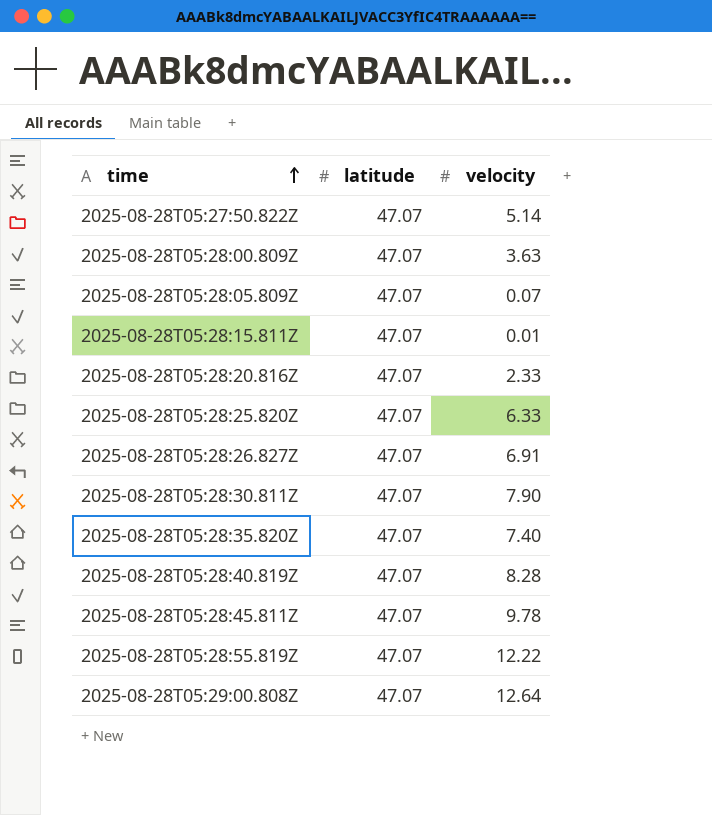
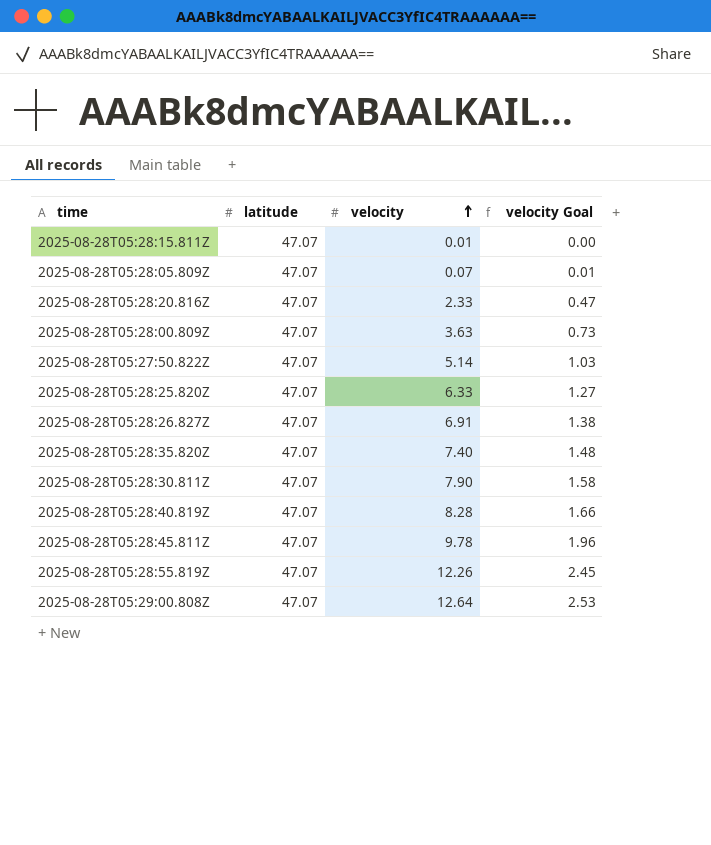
row order: time ascending -> velocity ascending
column velocity Goal | formula: none -> [velocity] * 0.2
2025-08-28T05:28:55.819Z | velocity: 12.22 -> 12.26

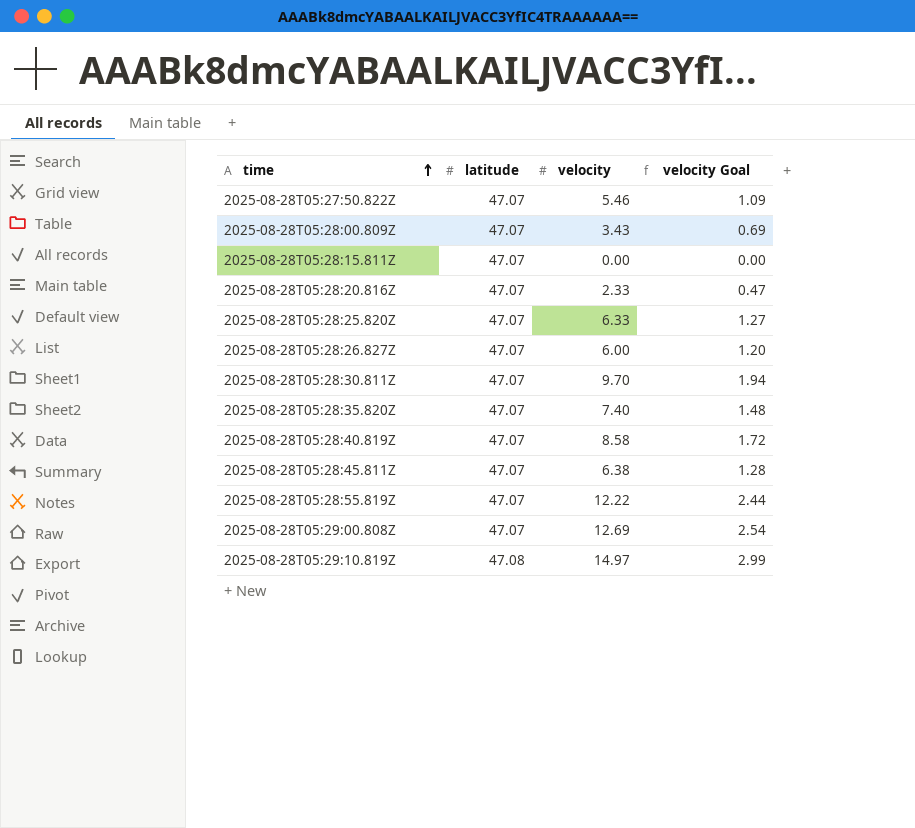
row order: velocity ascending -> time ascending
row 2025-08-28T05:28:05.809Z: 47.07 | 0.07 | 0.01 -> none
2025-08-28T05:27:50.822Z | velocity: 5.14 -> 5.46
2025-08-28T05:27:50.822Z | velocity Goal: 1.03 -> 1.09
2025-08-28T05:28:00.809Z | velocity: 3.63 -> 3.43
2025-08-28T05:28:00.809Z | velocity Goal: 0.73 -> 0.69
2025-08-28T05:28:15.811Z | velocity: 0.01 -> 0.00
2025-08-28T05:28:26.827Z | velocity: 6.91 -> 6.00
2025-08-28T05:28:26.827Z | velocity Goal: 1.38 -> 1.20
2025-08-28T05:28:30.811Z | velocity: 7.90 -> 9.70
2025-08-28T05:28:30.811Z | velocity Goal: 1.58 -> 1.94
2025-08-28T05:28:40.819Z | velocity: 8.28 -> 8.58
2025-08-28T05:28:40.819Z | velocity Goal: 1.66 -> 1.72
2025-08-28T05:28:45.811Z | velocity: 9.78 -> 6.38
2025-08-28T05:28:45.811Z | velocity Goal: 1.96 -> 1.28
2025-08-28T05:28:55.819Z | velocity: 12.26 -> 12.22
2025-08-28T05:28:55.819Z | velocity Goal: 2.45 -> 2.44
2025-08-28T05:29:00.808Z | velocity: 12.64 -> 12.69
2025-08-28T05:29:00.808Z | velocity Goal: 2.53 -> 2.54
row 2025-08-28T05:29:10.819Z: none -> 47.08 | 14.97 | 2.99

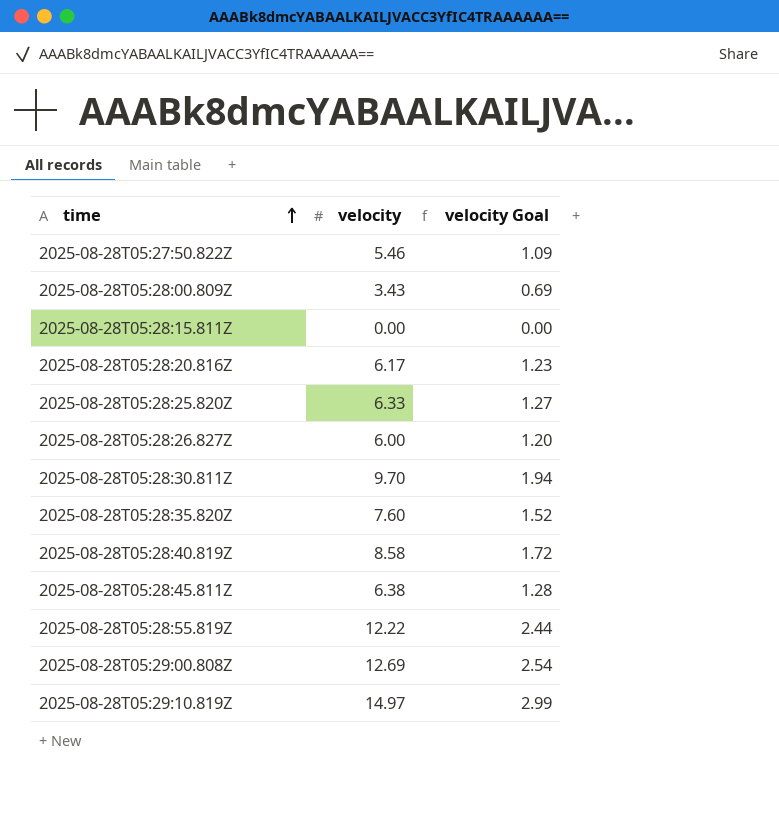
column latitude | position: 2 -> none
2025-08-28T05:28:20.816Z | velocity: 2.33 -> 6.17
2025-08-28T05:28:20.816Z | velocity Goal: 0.47 -> 1.23
2025-08-28T05:28:35.820Z | velocity: 7.40 -> 7.60
2025-08-28T05:28:35.820Z | velocity Goal: 1.48 -> 1.52

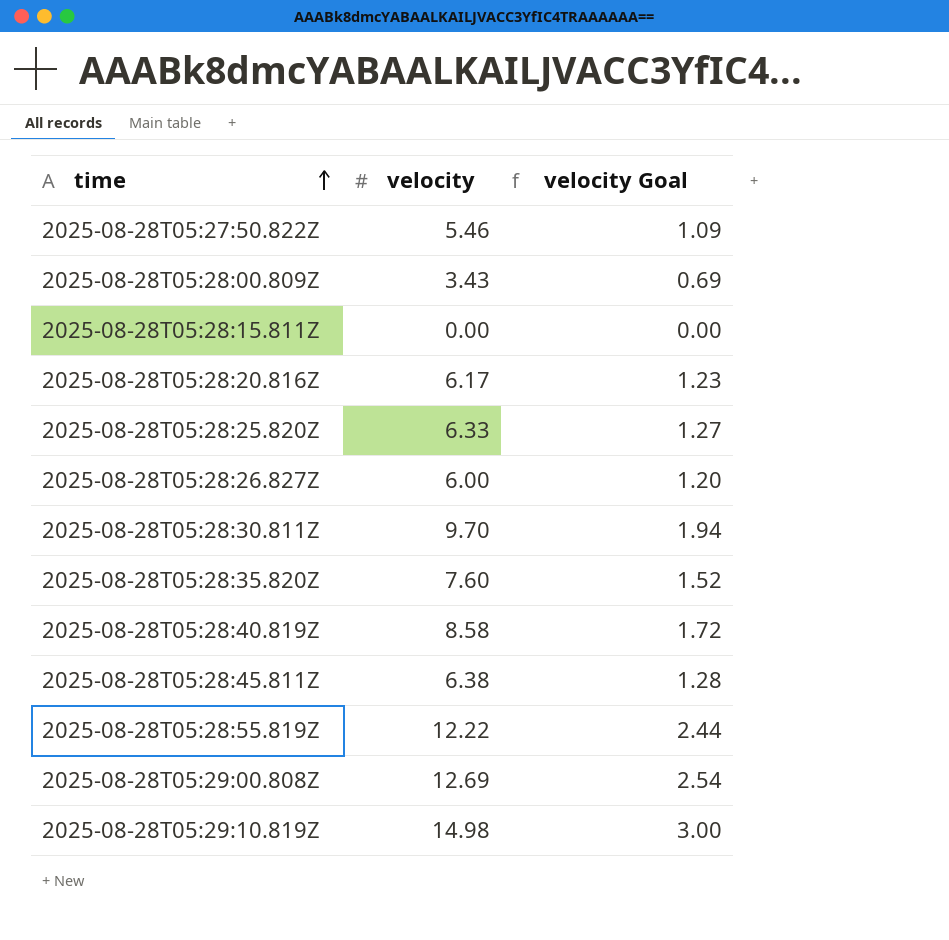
2025-08-28T05:29:10.819Z | velocity: 14.97 -> 14.98
2025-08-28T05:29:10.819Z | velocity Goal: 2.99 -> 3.00

